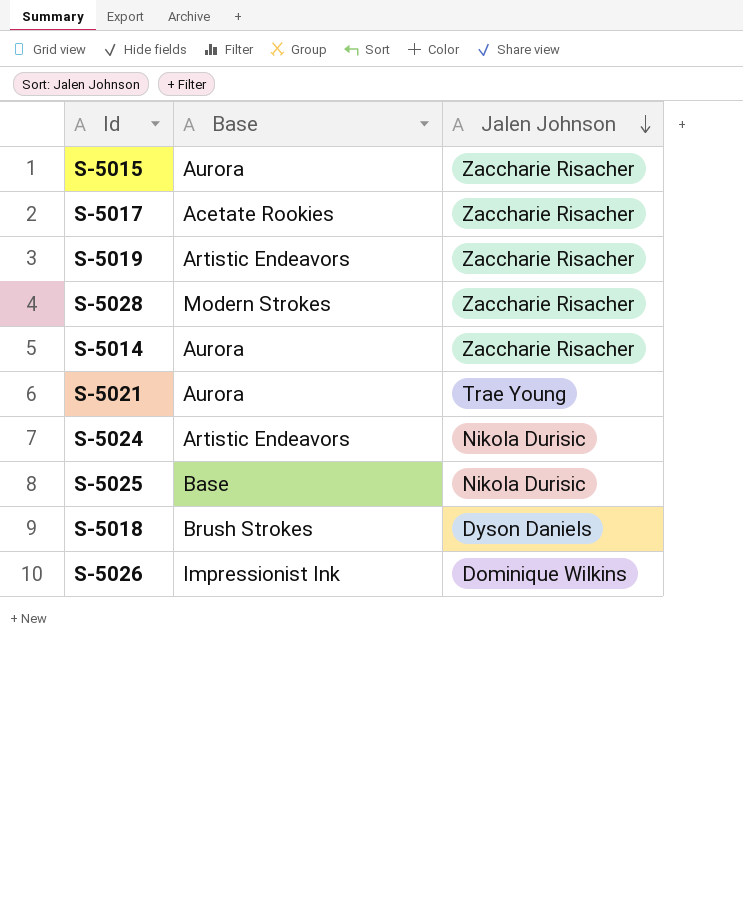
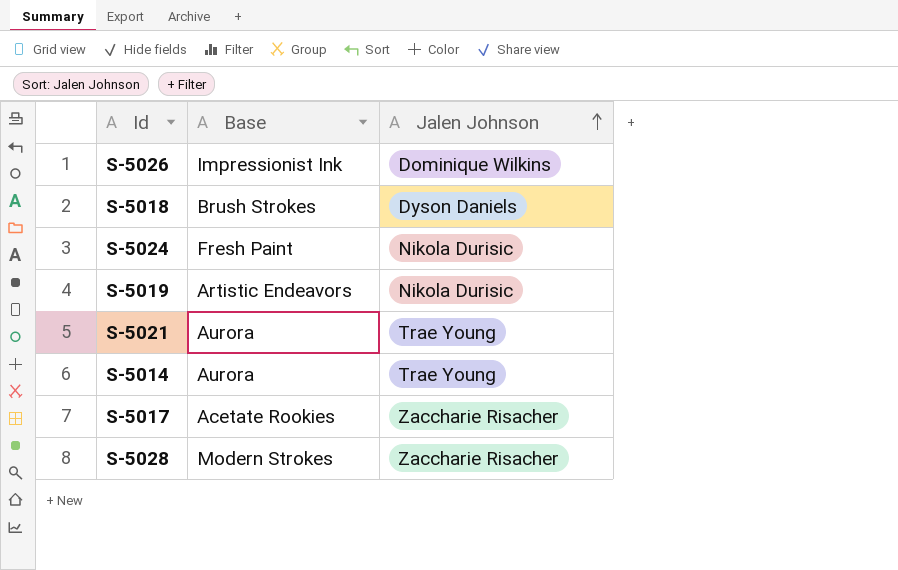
row order: Jalen Johnson descending -> Jalen Johnson ascending
row S-5015: Aurora | Zaccharie Risacher -> none
row S-5025: Base | Nikola Durisic -> none
S-5024 | Base: Artistic Endeavors -> Fresh Paint
S-5019 | Jalen Johnson: Zaccharie Risacher -> Nikola Durisic
S-5014 | Jalen Johnson: Zaccharie Risacher -> Trae Young

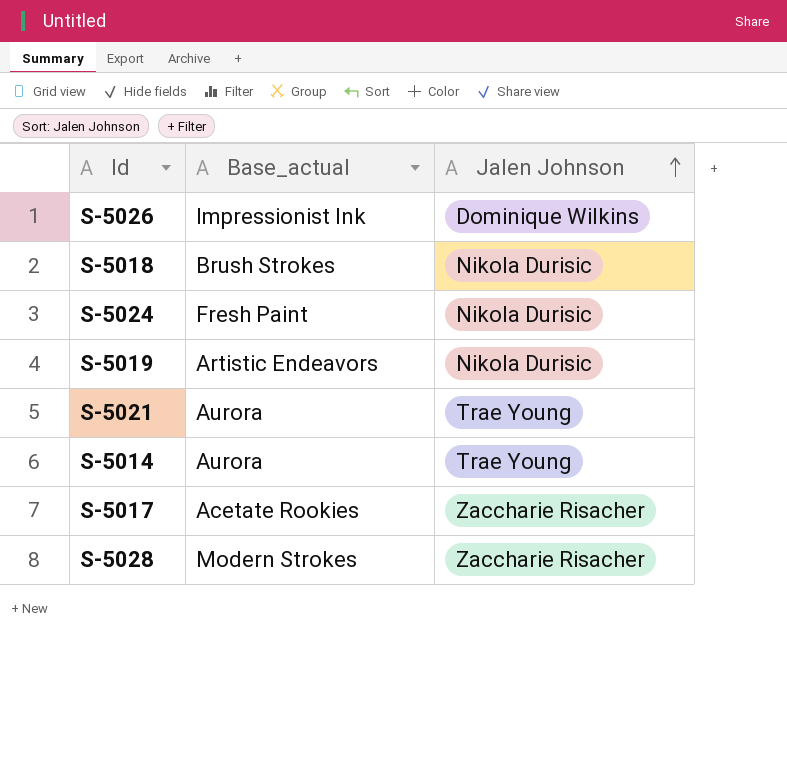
column name: Base -> Base_actual
S-5018 | Jalen Johnson: Dyson Daniels -> Nikola Durisic

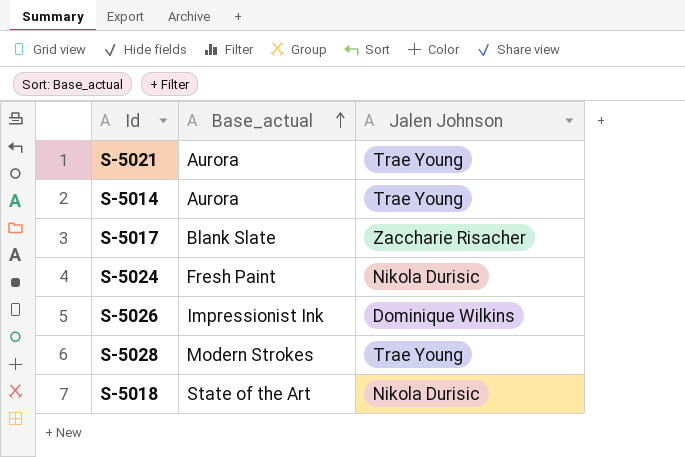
row order: Jalen Johnson ascending -> Base_actual ascending
row S-5019: Artistic Endeavors | Nikola Durisic -> none
S-5017 | Base_actual: Acetate Rookies -> Blank Slate
S-5028 | Jalen Johnson: Zaccharie Risacher -> Trae Young
S-5018 | Base_actual: Brush Strokes -> State of the Art

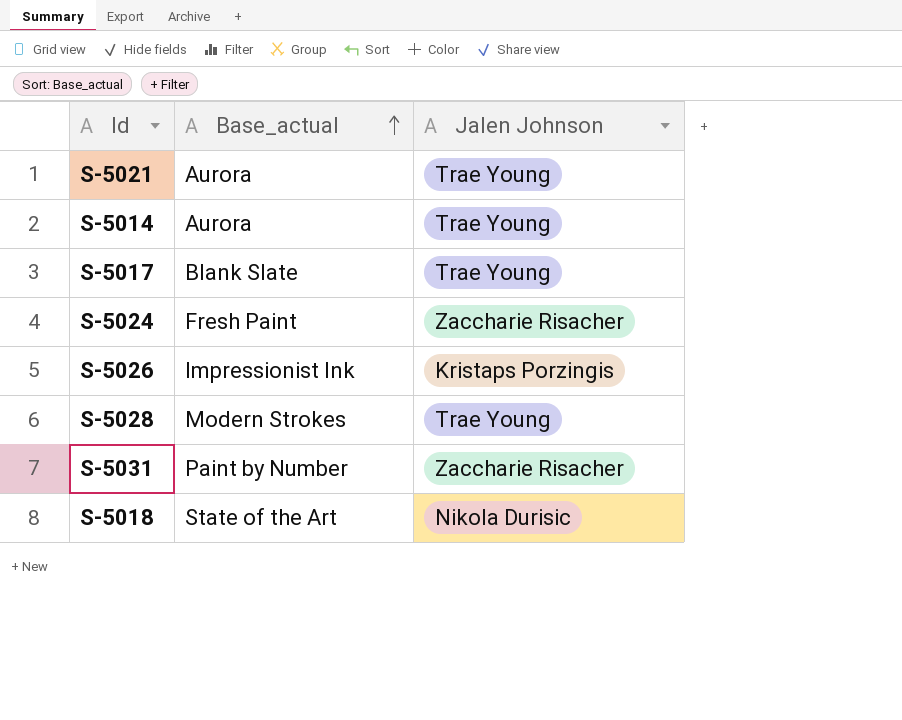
S-5017 | Jalen Johnson: Zaccharie Risacher -> Trae Young
S-5024 | Jalen Johnson: Nikola Durisic -> Zaccharie Risacher
S-5026 | Jalen Johnson: Dominique Wilkins -> Kristaps Porzingis
row S-5031: none -> Paint by Number | Zaccharie Risacher

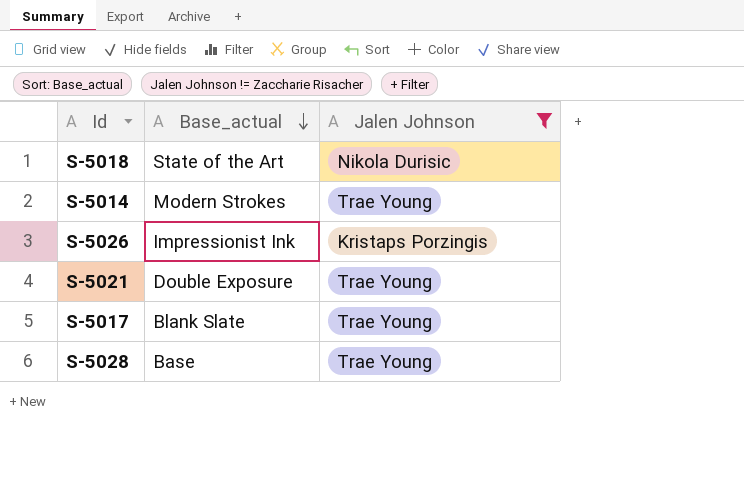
filter: none -> Jalen Johnson != Zaccharie Risacher
row order: Base_actual ascending -> Base_actual descending
S-5014 | Base_actual: Aurora -> Modern Strokes
S-5021 | Base_actual: Aurora -> Double Exposure
S-5028 | Base_actual: Modern Strokes -> Base

